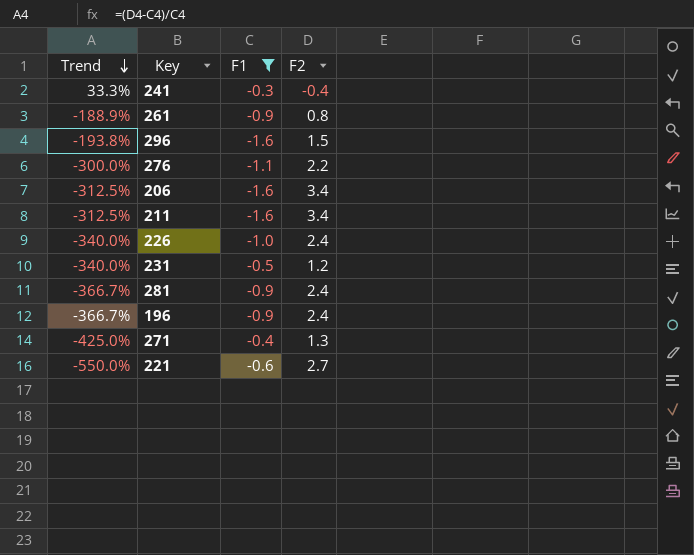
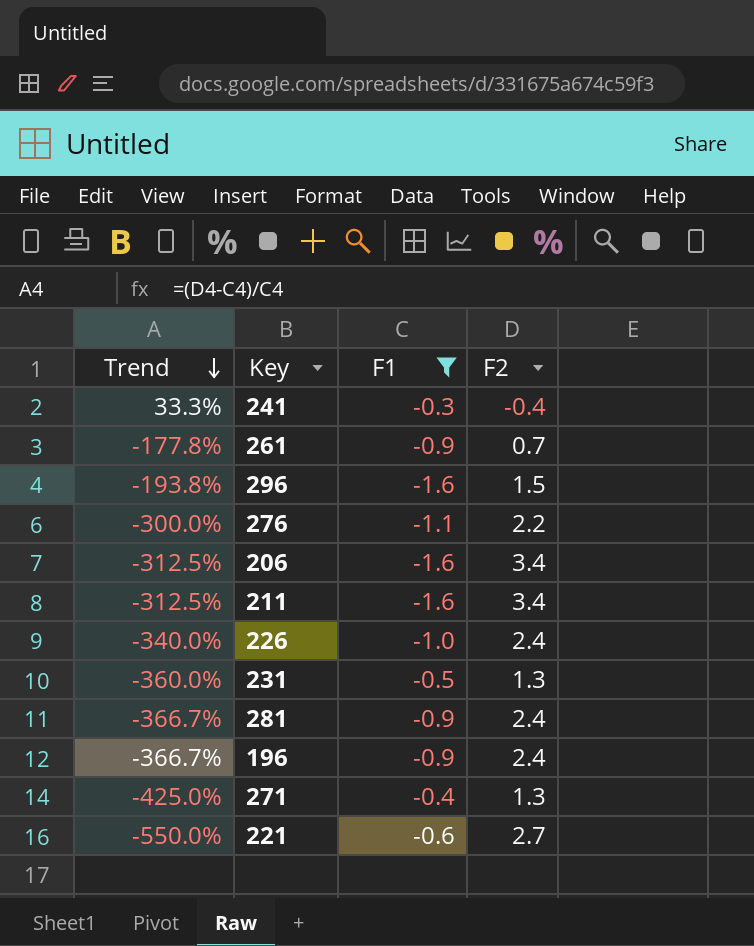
261 | Trend: -188.9% -> -177.8%
261 | F2: 0.8 -> 0.7
231 | Trend: -340.0% -> -360.0%
231 | F2: 1.2 -> 1.3

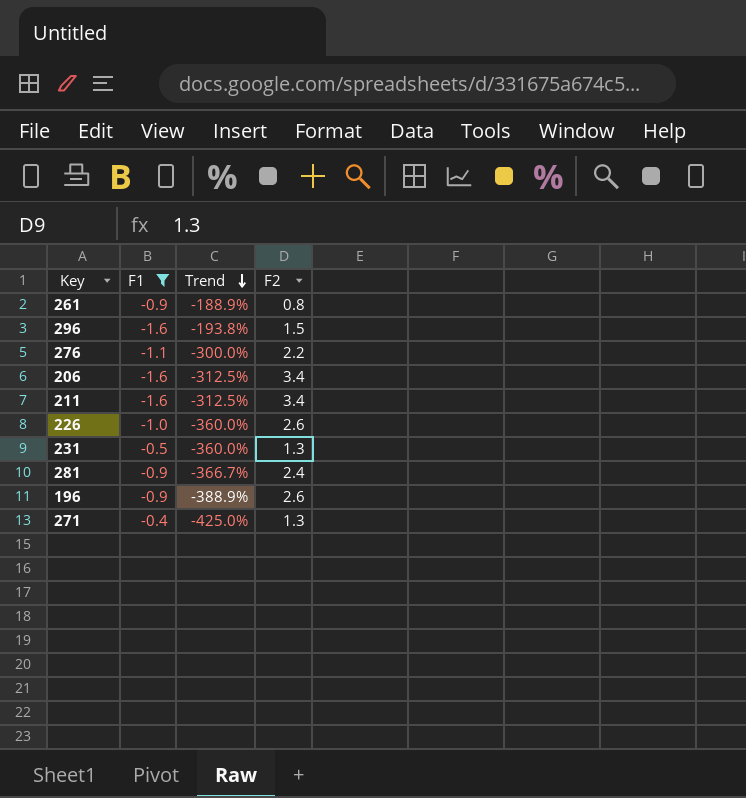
column Trend | position: 1 -> 3
row 241: 33.3% | -0.3 | -0.4 -> none
row 221: -550.0% | -0.6 | 2.7 -> none
261 | Trend: -177.8% -> -188.9%
261 | F2: 0.7 -> 0.8
226 | Trend: -340.0% -> -360.0%
226 | F2: 2.4 -> 2.6
196 | Trend: -366.7% -> -388.9%
196 | F2: 2.4 -> 2.6

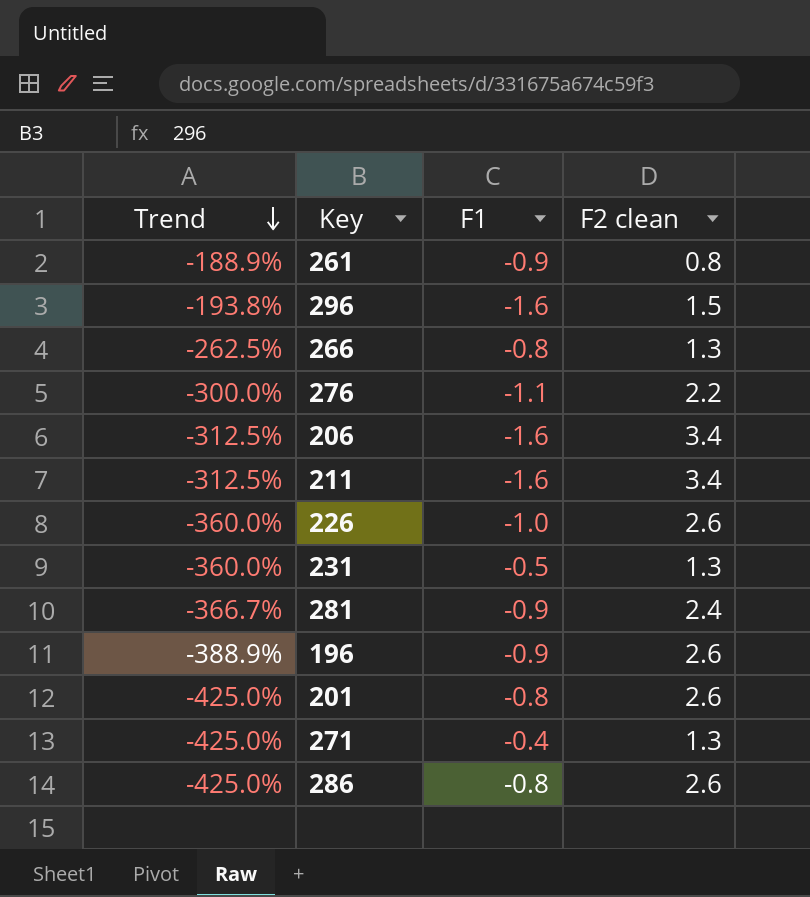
filter: F1 != -0.8 -> none
column Trend | position: 3 -> 1
column name: F2 -> F2 clean

